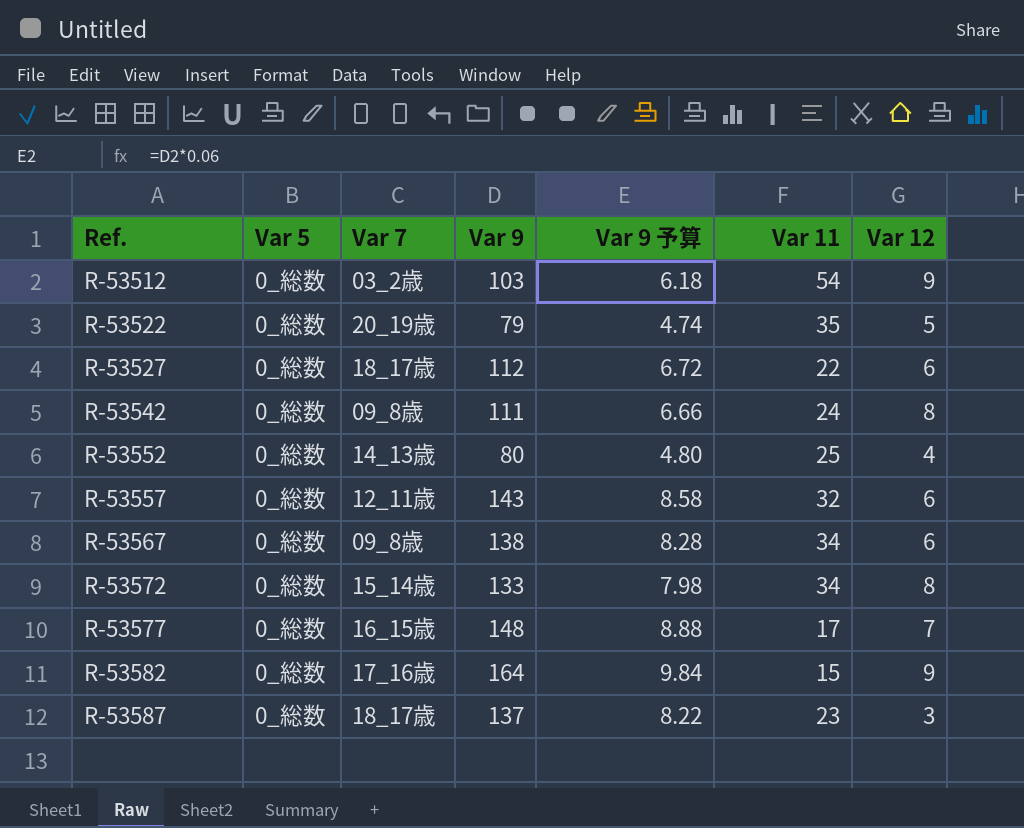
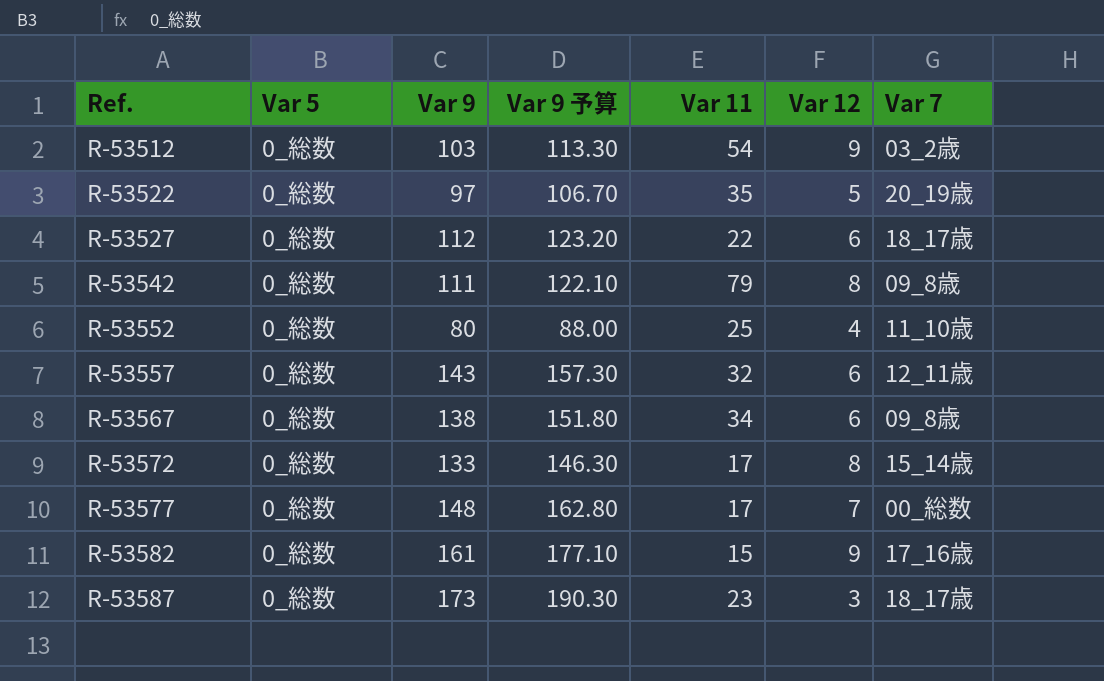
column Var 9 予算 | formula: [Var 9] * 0.06 -> [Var 9] * 1.1
column Var 7 | position: 3 -> 7
R-53522 | Var 9: 79 -> 97
R-53542 | Var 11: 24 -> 79
R-53552 | Var 7: 14_13歳 -> 11_10歳
R-53572 | Var 11: 34 -> 17
R-53577 | Var 7: 16_15歳 -> 00_総数
R-53582 | Var 9: 164 -> 161
R-53587 | Var 9: 137 -> 173

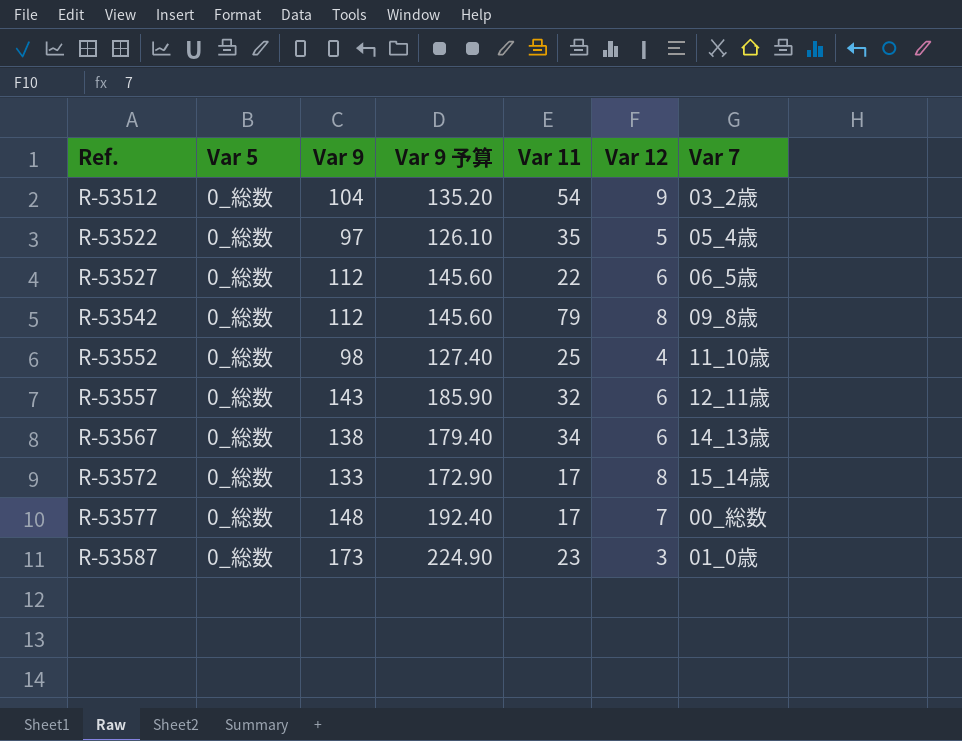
column Var 9 予算 | formula: [Var 9] * 1.1 -> [Var 9] * 1.3
row R-53582: 0_総数 | 161 | 177.10 | 15 | 9 | 17_16歳 -> none
R-53512 | Var 9: 103 -> 104
R-53522 | Var 7: 20_19歳 -> 05_4歳
R-53527 | Var 7: 18_17歳 -> 06_5歳
R-53542 | Var 9: 111 -> 112
R-53552 | Var 9: 80 -> 98
R-53567 | Var 7: 09_8歳 -> 14_13歳
R-53587 | Var 7: 18_17歳 -> 01_0歳

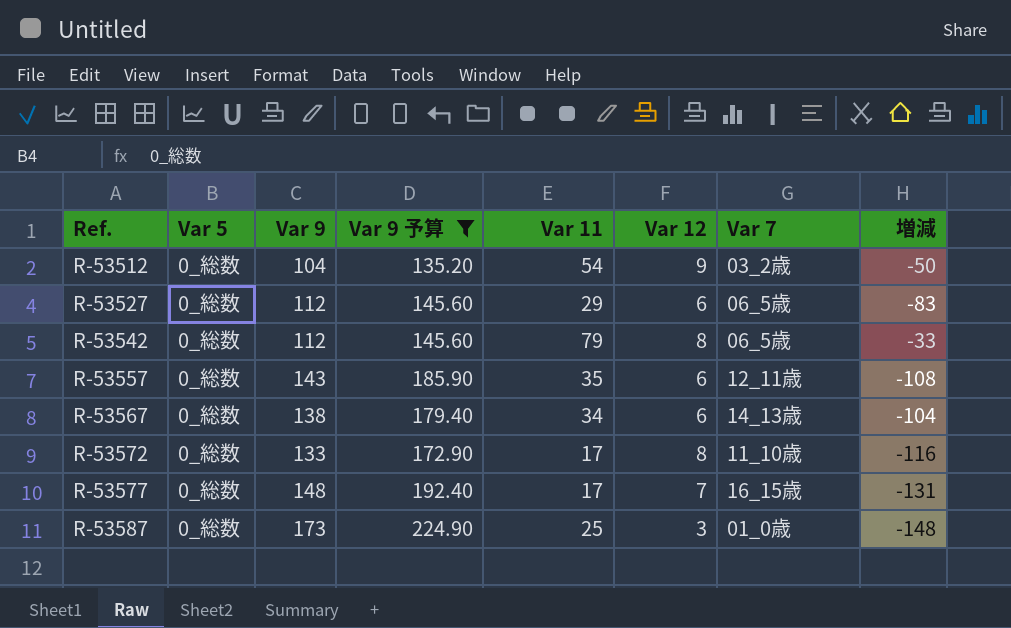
filter: none -> Var 9 予算 >= 135.20
column 増減 | formula: none -> [Var 11] - [Var 9]
R-53527 | Var 11: 22 -> 29
R-53542 | Var 7: 09_8歳 -> 06_5歳
R-53557 | Var 11: 32 -> 35
R-53572 | Var 7: 15_14歳 -> 11_10歳
R-53577 | Var 7: 00_総数 -> 16_15歳
R-53587 | Var 11: 23 -> 25

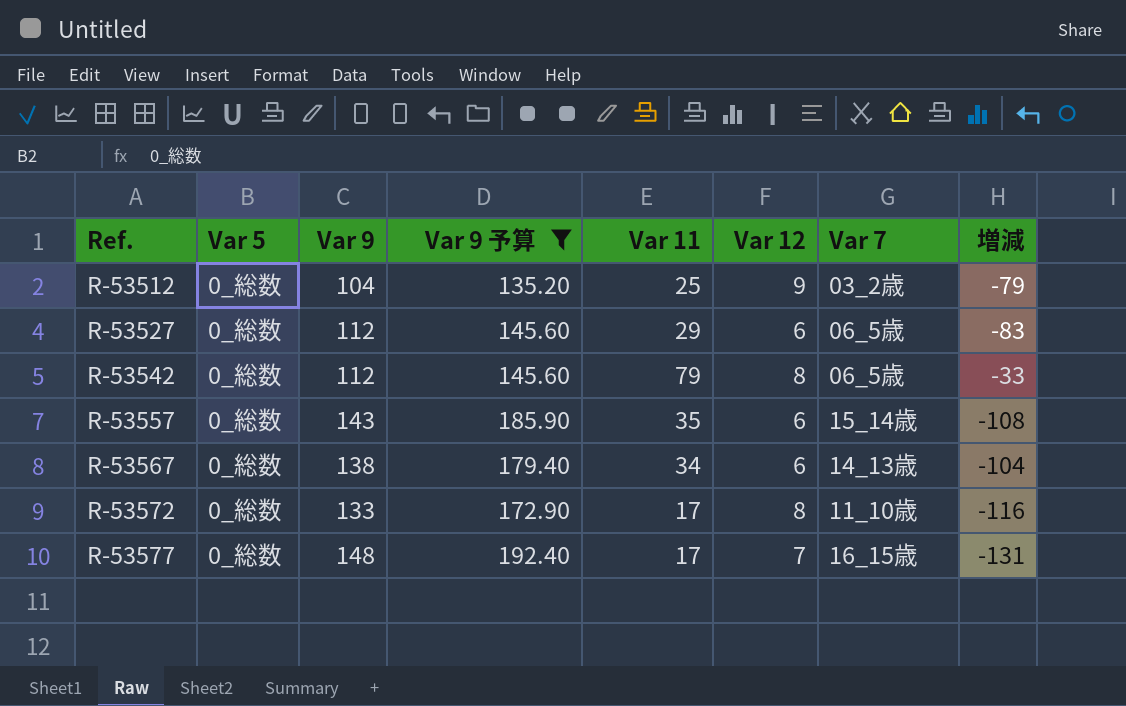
row R-53587: 0_総数 | 173 | 224.90 | 25 | 3 | 01_0歳 | -148 -> none
R-53512 | Var 11: 54 -> 25
R-53512 | 増減: -50 -> -79
R-53557 | Var 7: 12_11歳 -> 15_14歳

